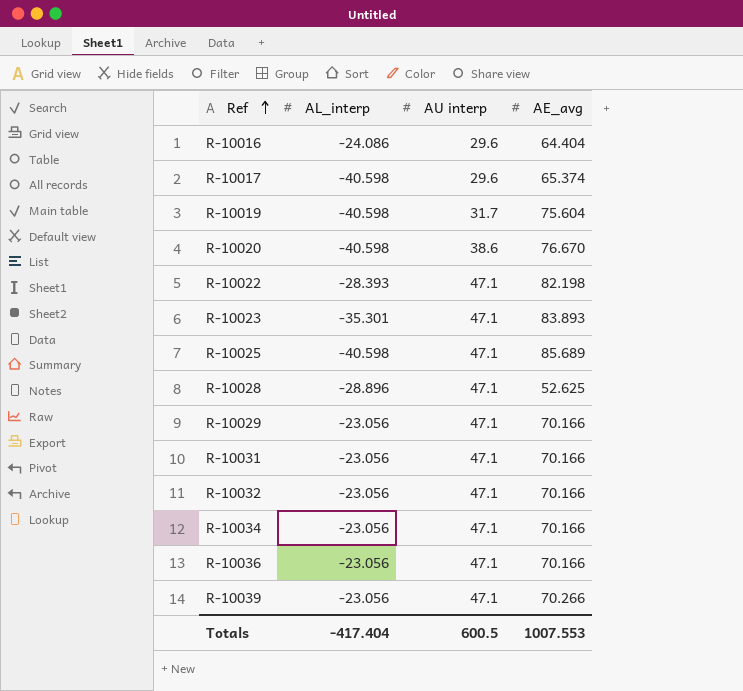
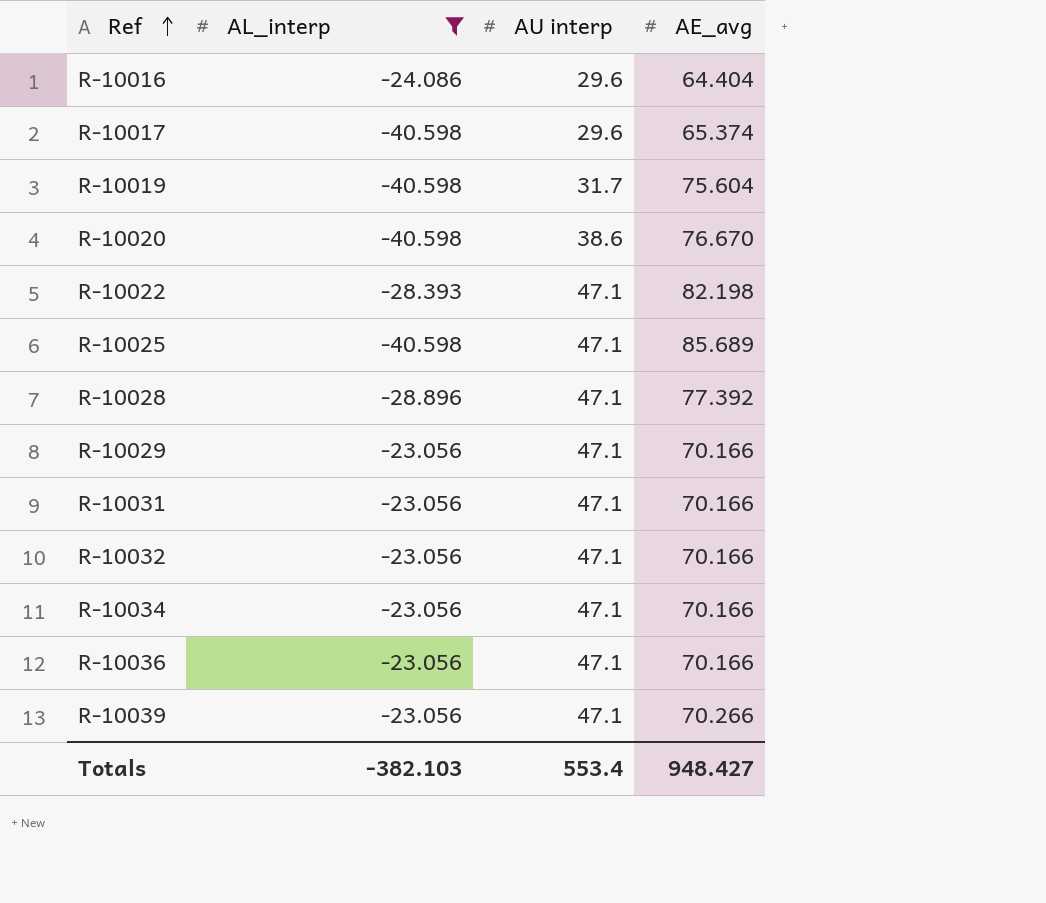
filter: none -> AL_interp != -35.301
R-10028 | AE_avg: 52.625 -> 77.392
Totals | AL_interp: -417.404 -> -382.103
Totals | AU interp: 600.5 -> 553.4
Totals | AE_avg: 1007.553 -> 948.427

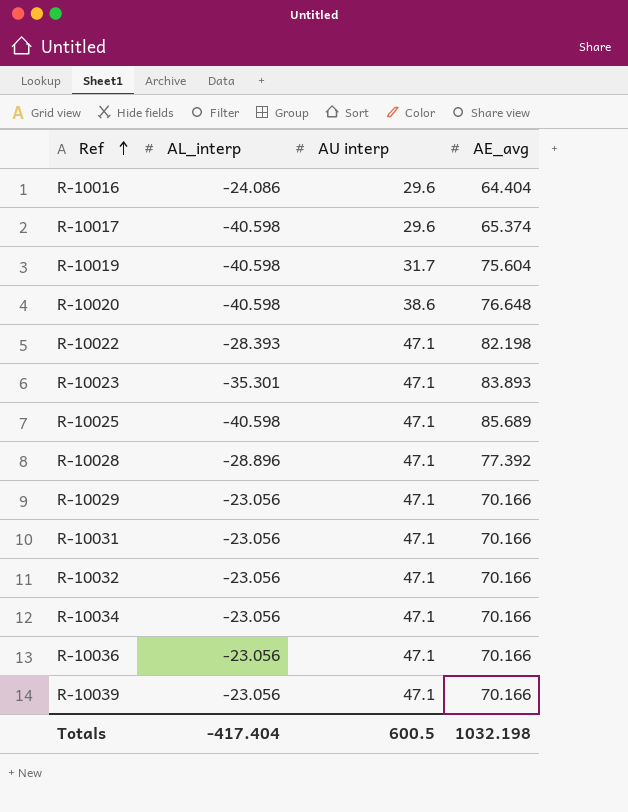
filter: AL_interp != -35.301 -> none
R-10020 | AE_avg: 76.670 -> 76.648
R-10039 | AE_avg: 70.266 -> 70.166
Totals | AL_interp: -382.103 -> -417.404
Totals | AU interp: 553.4 -> 600.5
Totals | AE_avg: 948.427 -> 1032.198

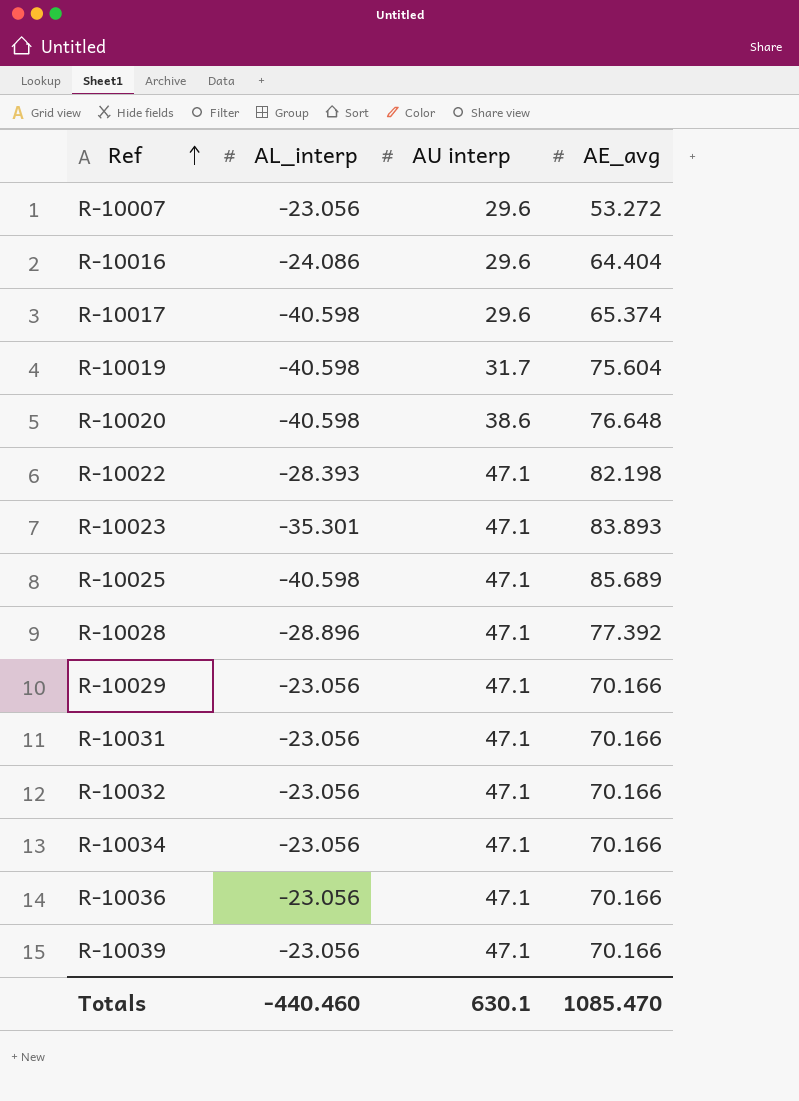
row R-10007: none -> -23.056 | 29.6 | 53.272
Totals | AL_interp: -417.404 -> -440.460
Totals | AU interp: 600.5 -> 630.1
Totals | AE_avg: 1032.198 -> 1085.470

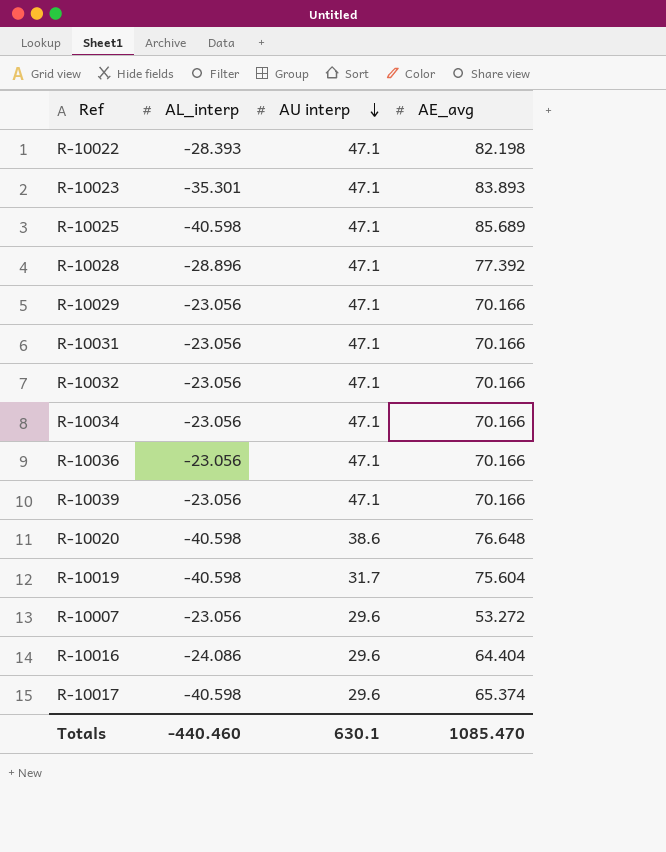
row order: Ref ascending -> AU interp descending

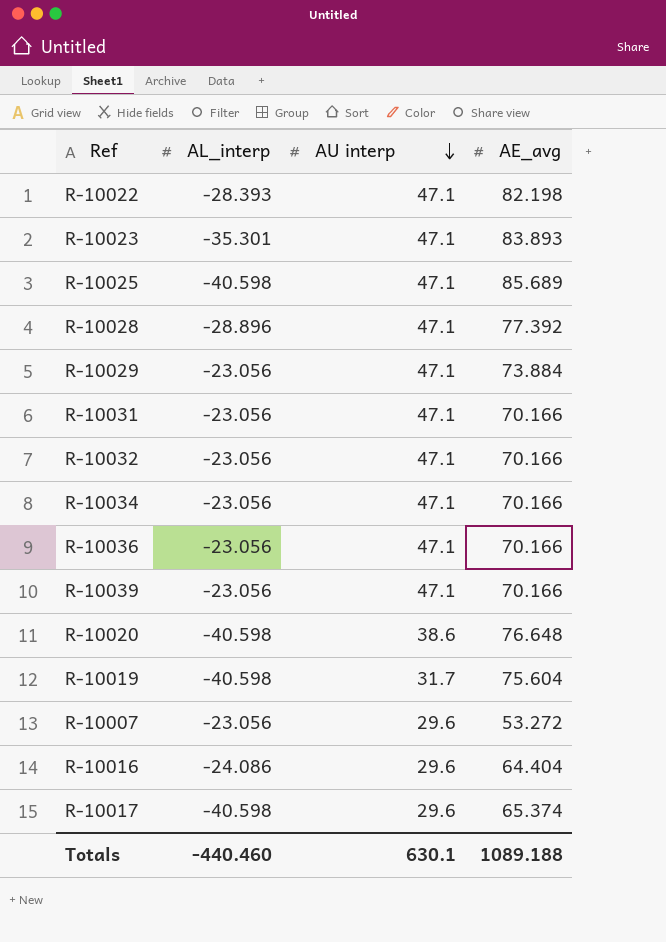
R-10029 | AE_avg: 70.166 -> 73.884
Totals | AE_avg: 1085.470 -> 1089.188

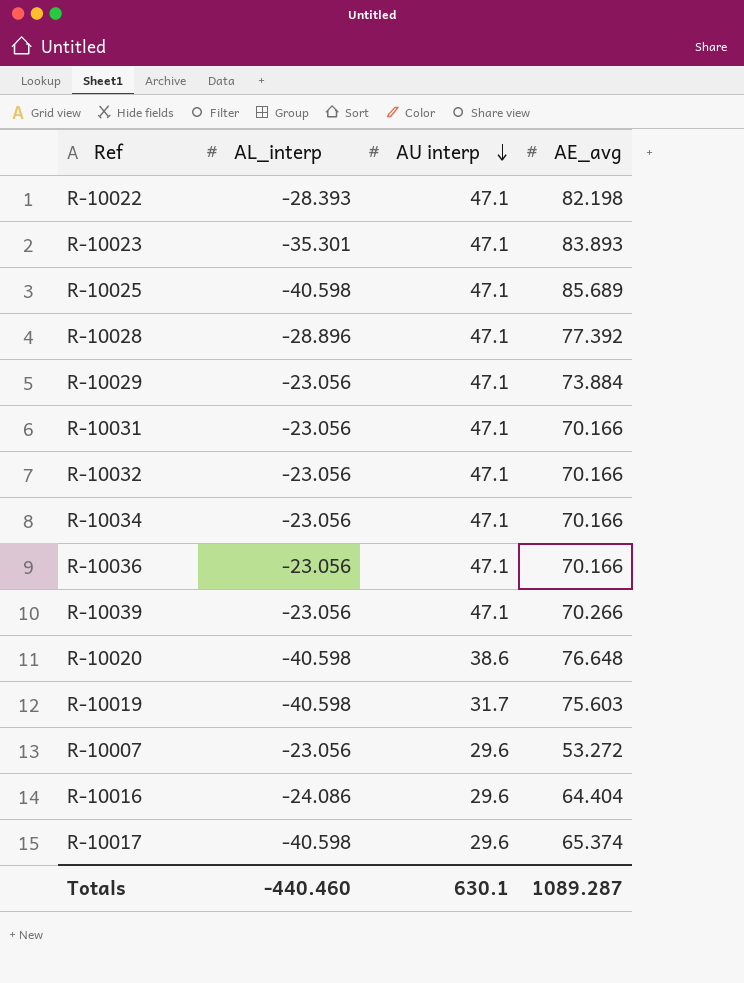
R-10039 | AE_avg: 70.166 -> 70.266
R-10019 | AE_avg: 75.604 -> 75.603
Totals | AE_avg: 1089.188 -> 1089.287

